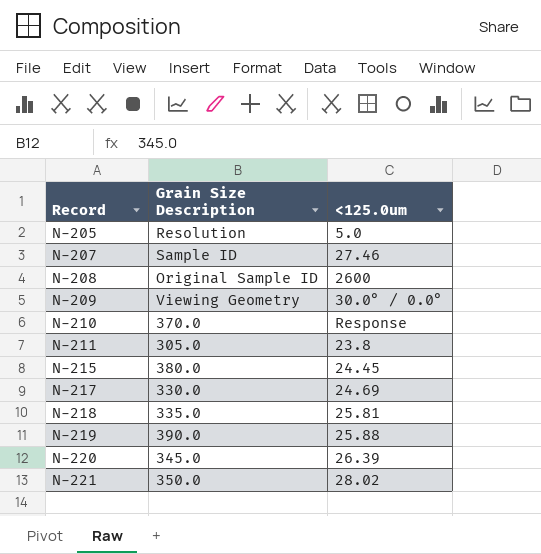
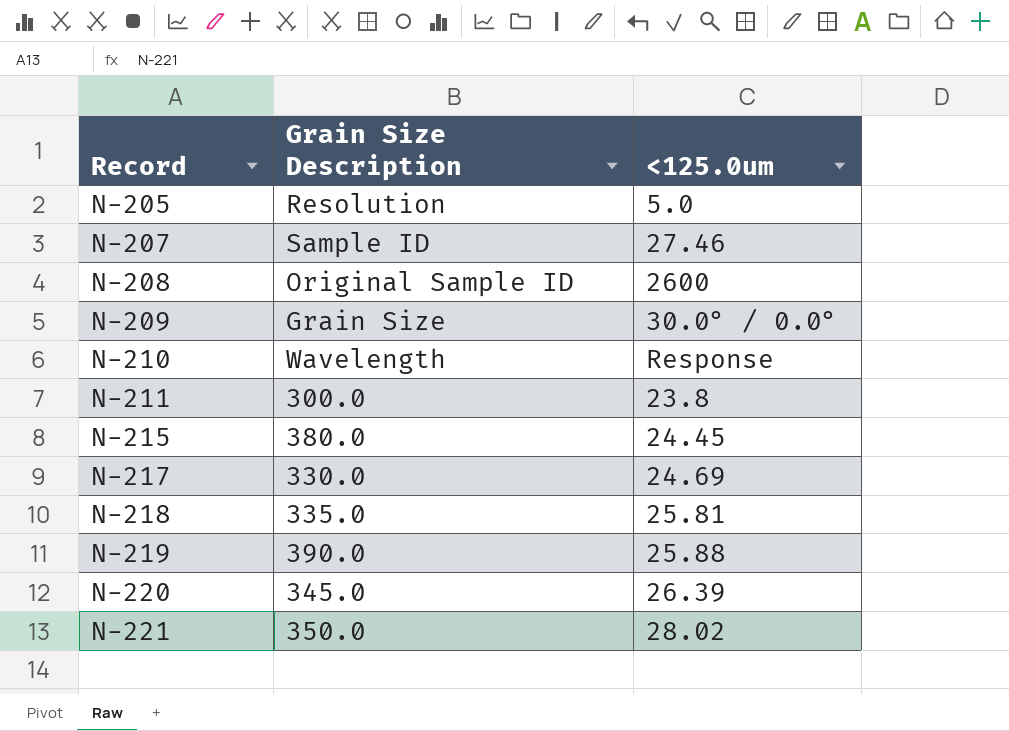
N-209 | Grain Size Description: Viewing Geometry -> Grain Size
N-210 | Grain Size Description: 370.0 -> Wavelength
N-211 | Grain Size Description: 305.0 -> 300.0

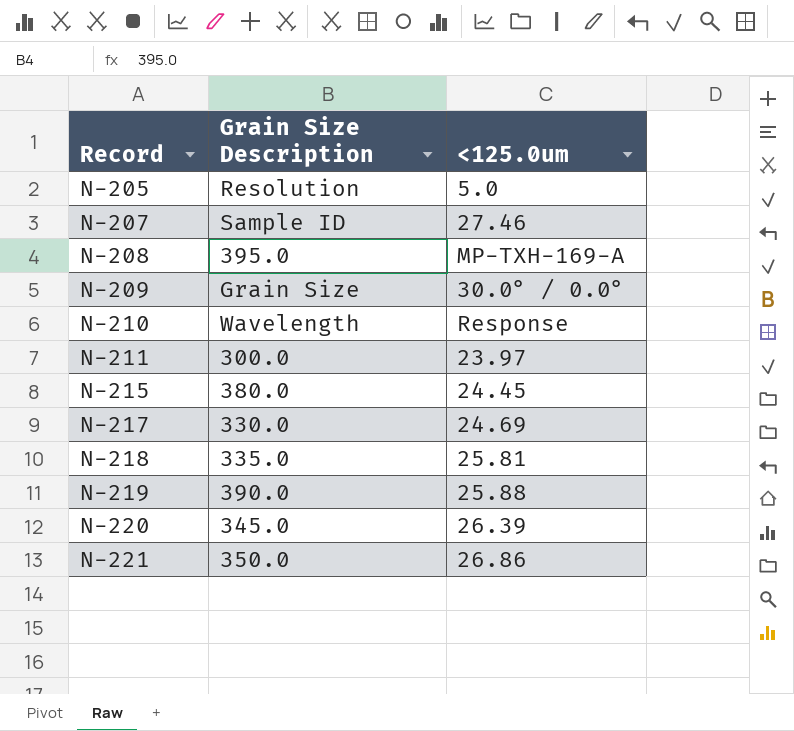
N-208 | Grain Size Description: Original Sample ID -> 395.0
N-208 | <125.0um: 2600 -> MP-TXH-169-A
N-211 | <125.0um: 23.8 -> 23.97
N-221 | <125.0um: 28.02 -> 26.86

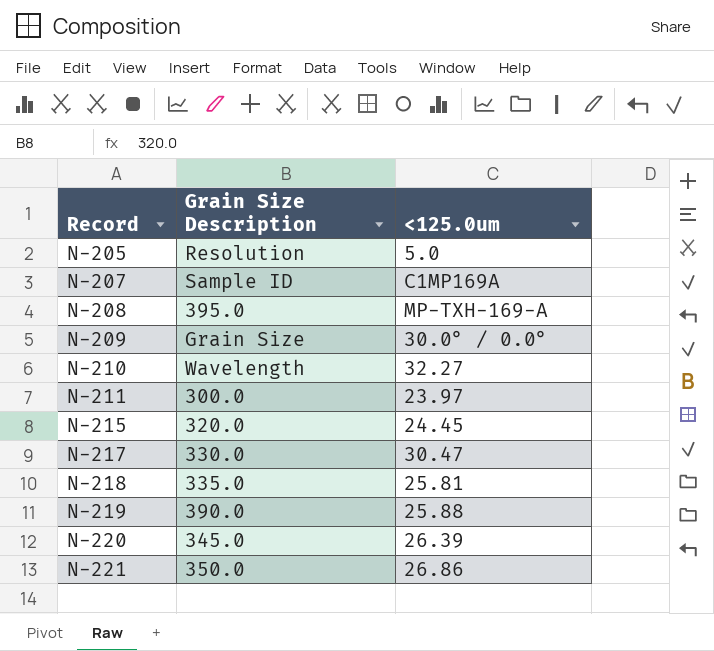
N-207 | <125.0um: 27.46 -> C1MP169A
N-210 | <125.0um: Response -> 32.27
N-215 | Grain Size Description: 380.0 -> 320.0
N-217 | <125.0um: 24.69 -> 30.47

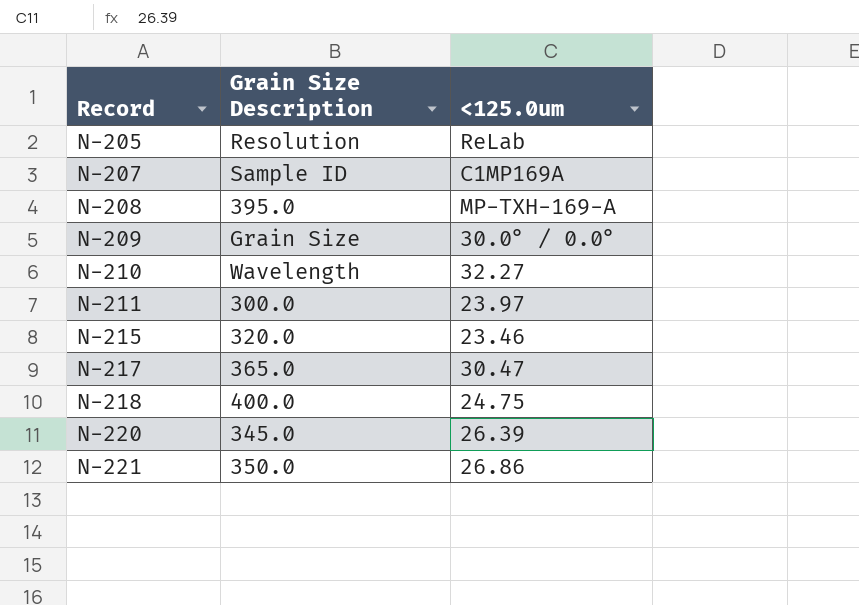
row N-219: 390.0 | 25.88 -> none
N-205 | <125.0um: 5.0 -> ReLab
N-215 | <125.0um: 24.45 -> 23.46
N-217 | Grain Size Description: 330.0 -> 365.0
N-218 | Grain Size Description: 335.0 -> 400.0
N-218 | <125.0um: 25.81 -> 24.75

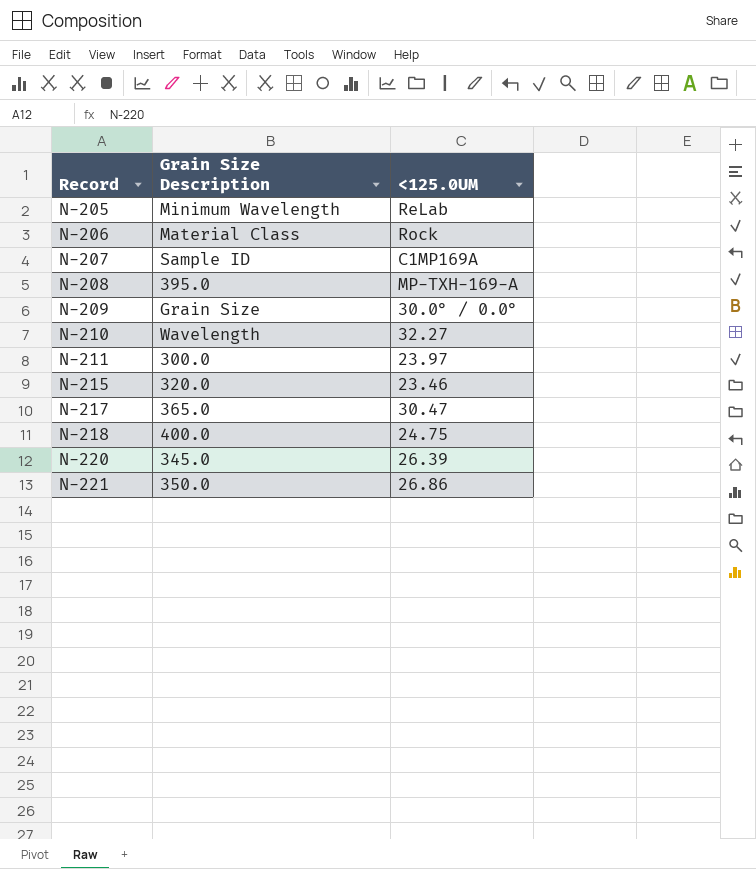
column name: <125.0um -> <125.0UM
N-205 | Grain Size Description: Resolution -> Minimum Wavelength
row N-206: none -> Material Class | Rock

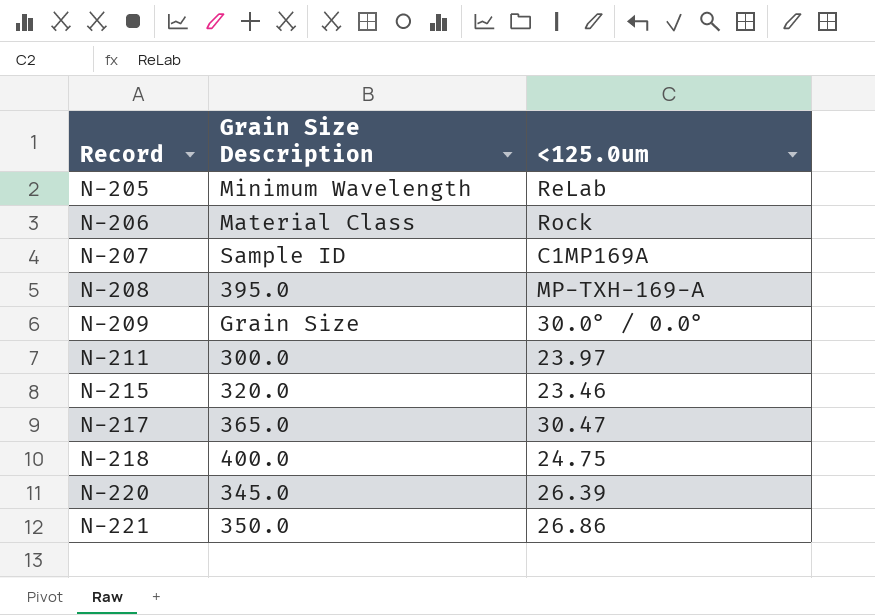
column name: <125.0UM -> <125.0um
row N-210: Wavelength | 32.27 -> none

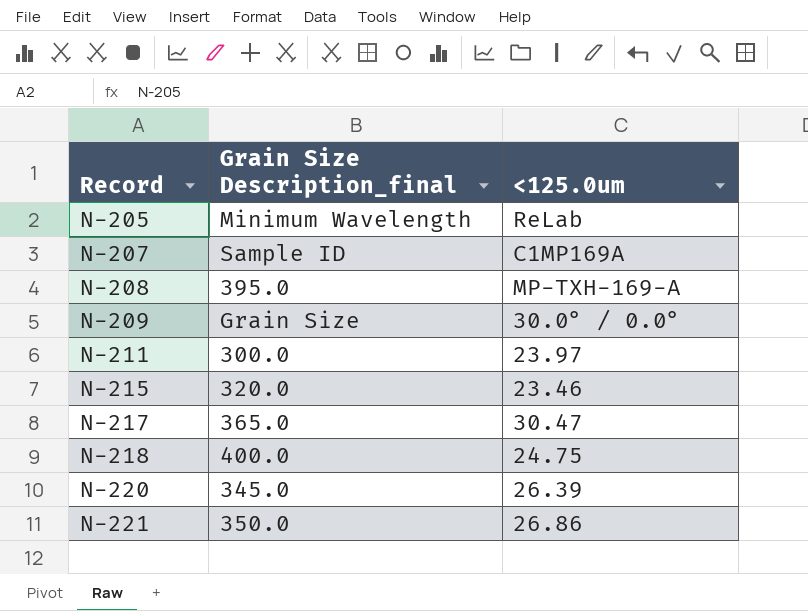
column name: Grain Size Description -> Grain Size Description_final
row N-206: Material Class | Rock -> none

